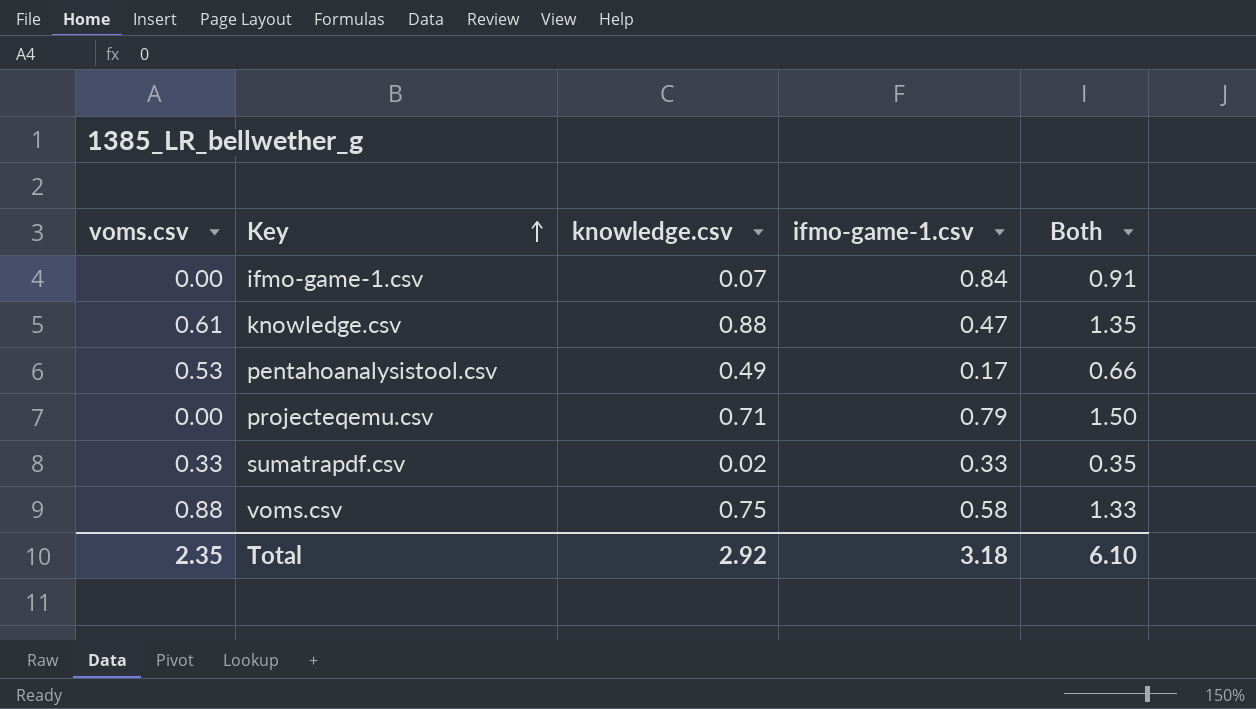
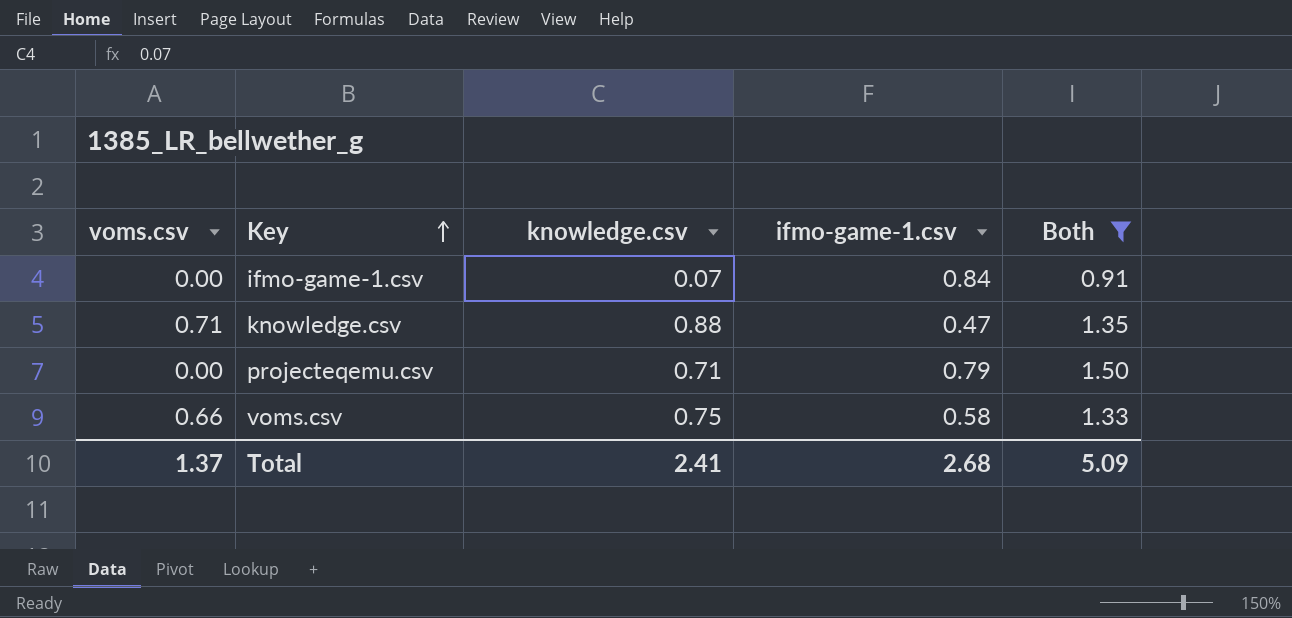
filter: none -> Both >= 0.91
knowledge.csv | voms.csv: 0.61 -> 0.71
voms.csv | voms.csv: 0.88 -> 0.66
Total | voms.csv: 2.35 -> 1.37
Total | knowledge.csv: 2.92 -> 2.41
Total | ifmo-game-1.csv: 3.18 -> 2.68
Total | Both: 6.10 -> 5.09

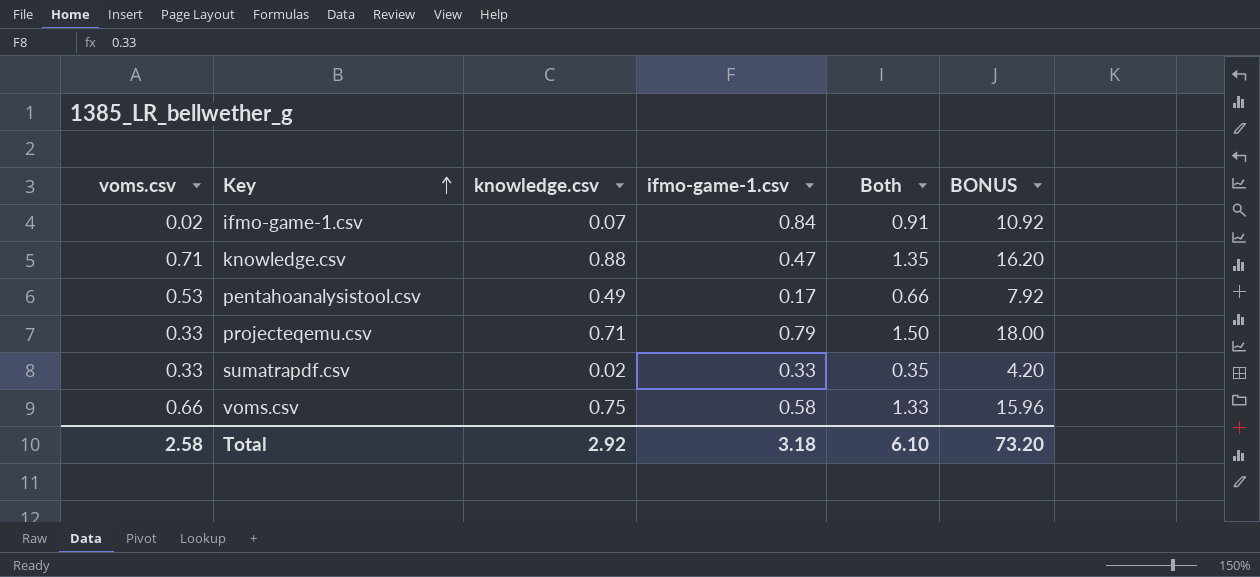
filter: Both >= 0.91 -> none
column BONUS | formula: none -> [Both] * 12
ifmo-game-1.csv | voms.csv: 0.00 -> 0.02
projecteqemu.csv | voms.csv: 0.00 -> 0.33
Total | voms.csv: 1.37 -> 2.58
Total | knowledge.csv: 2.41 -> 2.92
Total | ifmo-game-1.csv: 2.68 -> 3.18
Total | Both: 5.09 -> 6.10

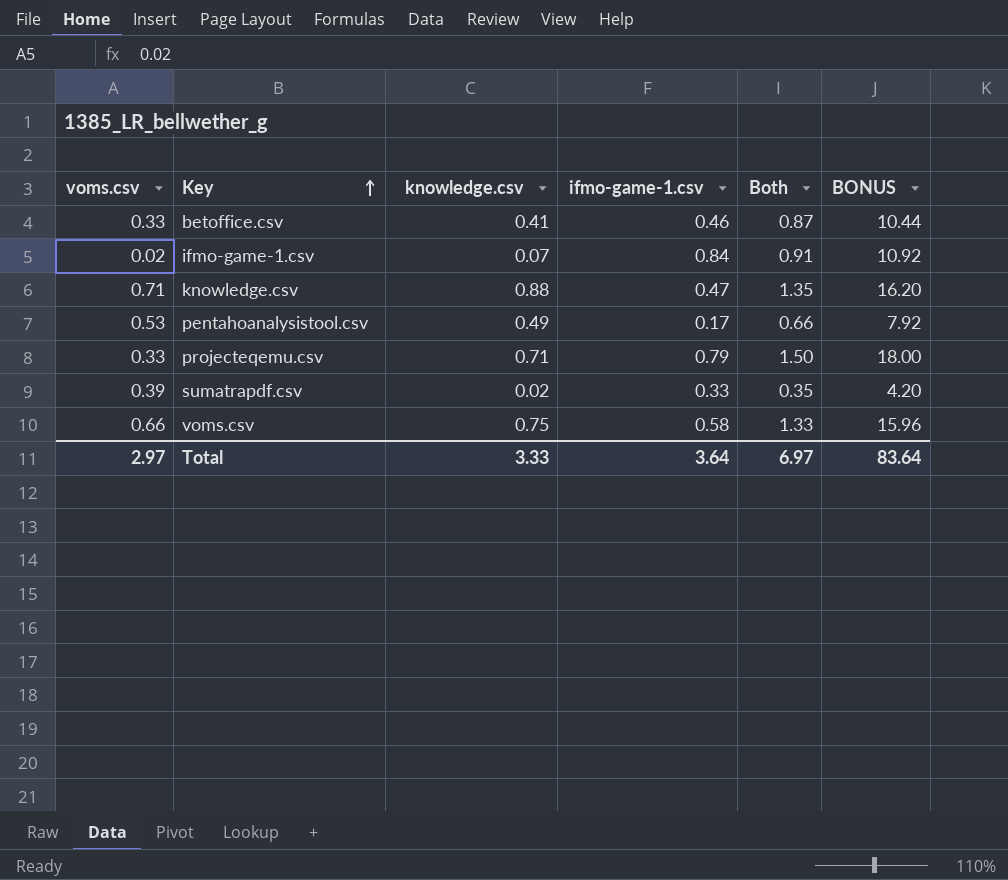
row betoffice.csv: none -> 0.33 | 0.41 | 0.46 | 0.87 | 10.44
sumatrapdf.csv | voms.csv: 0.33 -> 0.39
Total | voms.csv: 2.58 -> 2.97
Total | knowledge.csv: 2.92 -> 3.33
Total | ifmo-game-1.csv: 3.18 -> 3.64
Total | Both: 6.10 -> 6.97
Total | BONUS: 73.20 -> 83.64

